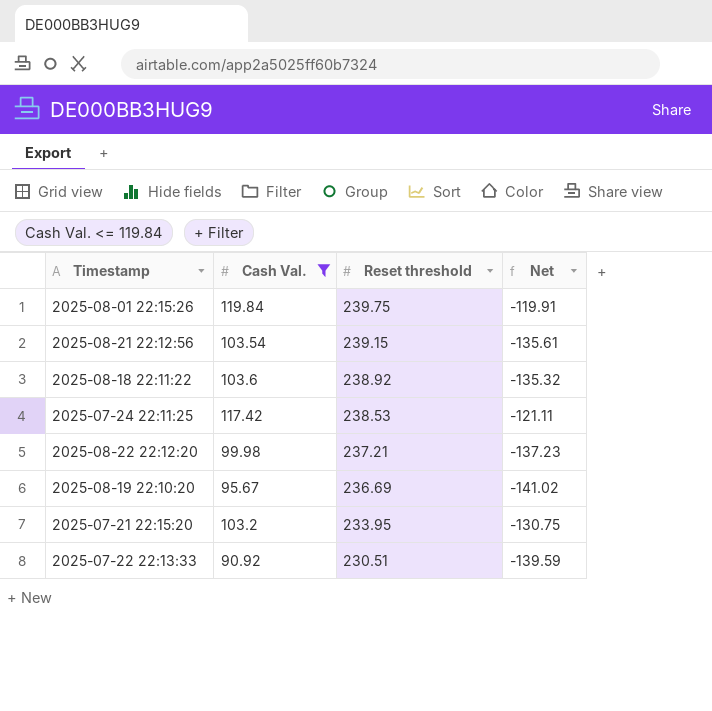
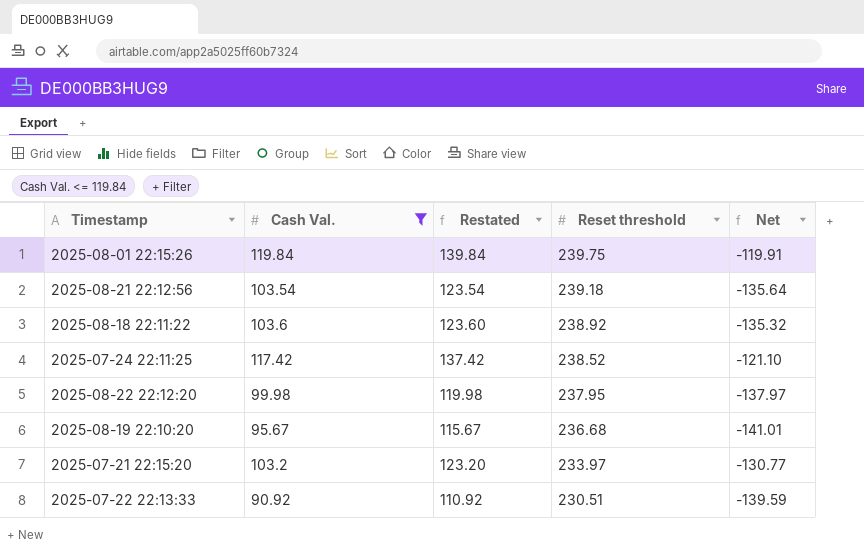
column Restated | formula: none -> [Cash Val.] + 20
2025-08-21 22:12:56 | Reset threshold: 239.15 -> 239.18
2025-08-21 22:12:56 | Net: -135.61 -> -135.64
2025-07-24 22:11:25 | Reset threshold: 238.53 -> 238.52
2025-07-24 22:11:25 | Net: -121.11 -> -121.10
2025-08-22 22:12:20 | Reset threshold: 237.21 -> 237.95
2025-08-22 22:12:20 | Net: -137.23 -> -137.97
2025-08-19 22:10:20 | Reset threshold: 236.69 -> 236.68
2025-08-19 22:10:20 | Net: -141.02 -> -141.01
2025-07-21 22:15:20 | Reset threshold: 233.95 -> 233.97
2025-07-21 22:15:20 | Net: -130.75 -> -130.77

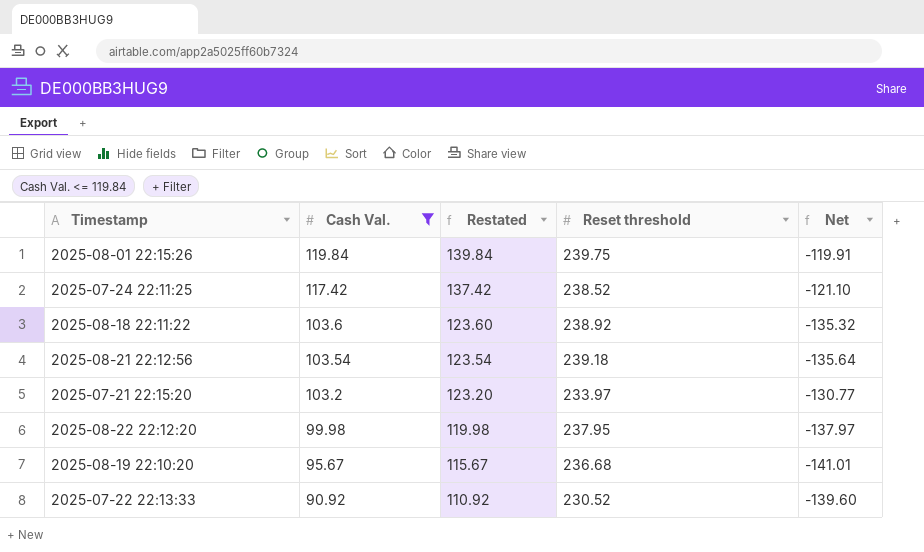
row order: Reset threshold descending -> Cash Val. descending
2025-07-22 22:13:33 | Reset threshold: 230.51 -> 230.52
2025-07-22 22:13:33 | Net: -139.59 -> -139.60

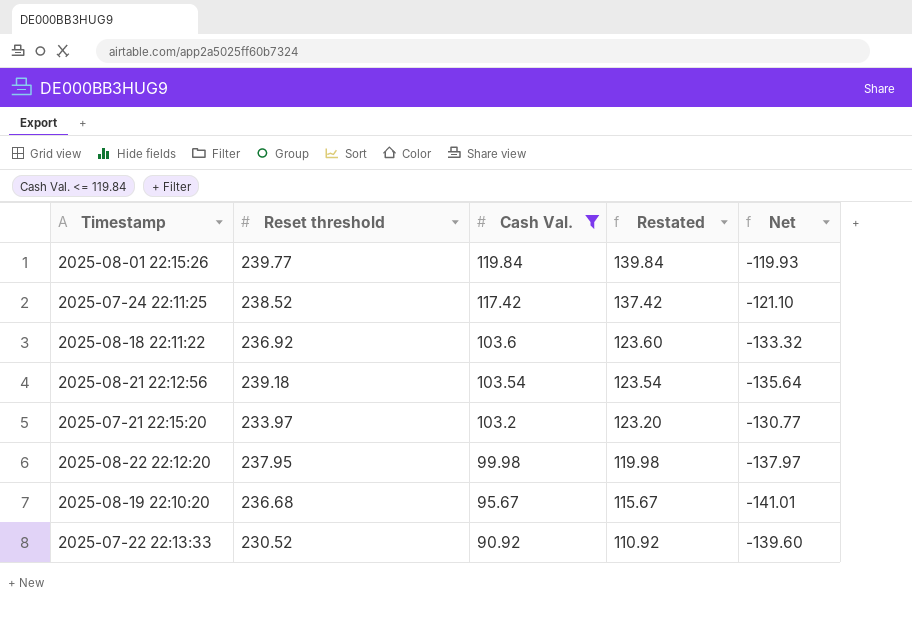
column Reset threshold | position: 4 -> 2
2025-08-01 22:15:26 | Reset threshold: 239.75 -> 239.77
2025-08-01 22:15:26 | Net: -119.91 -> -119.93
2025-08-18 22:11:22 | Reset threshold: 238.92 -> 236.92
2025-08-18 22:11:22 | Net: -135.32 -> -133.32

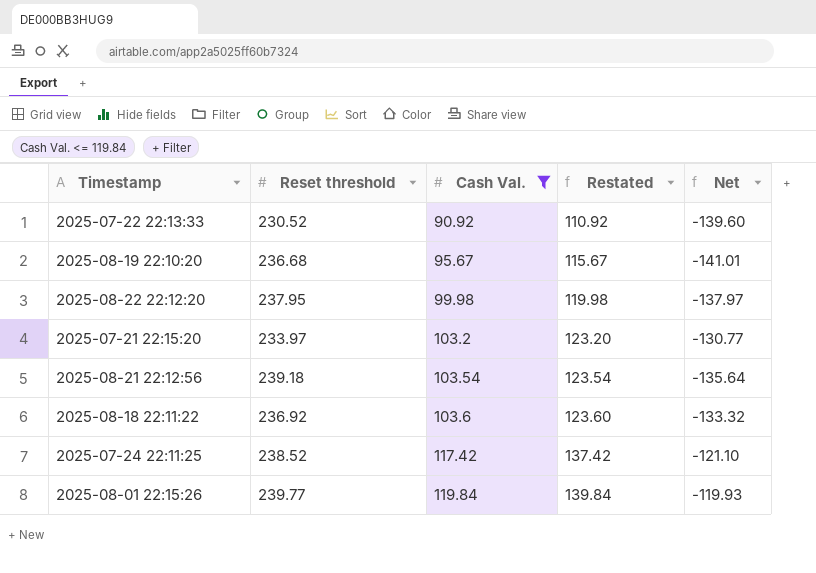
row order: Cash Val. descending -> Cash Val. ascending

